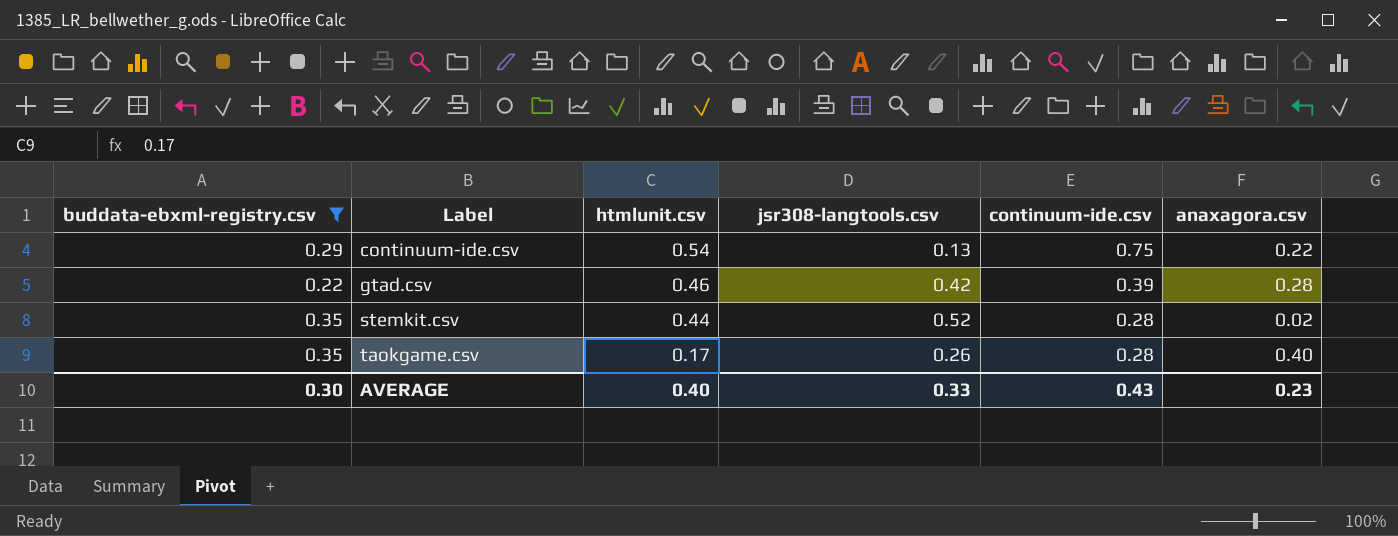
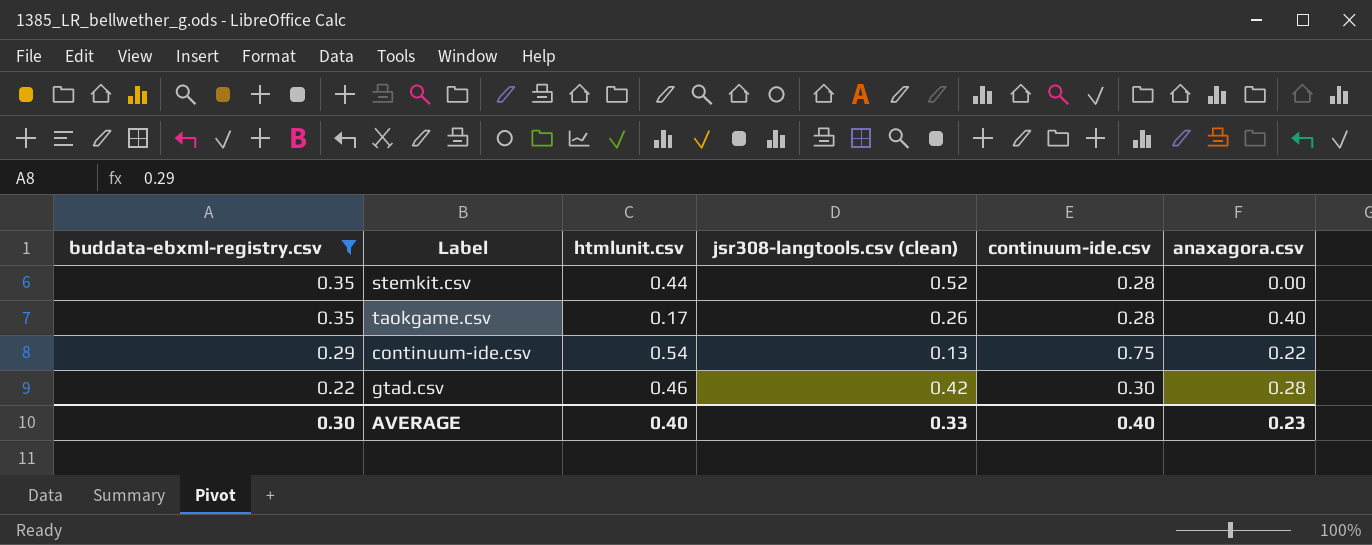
row order: Label ascending -> buddata-ebxml-registry.csv descending
column name: jsr308-langtools.csv -> jsr308-langtools.csv (clean)
stemkit.csv | anaxagora.csv: 0.02 -> 0.00
gtad.csv | continuum-ide.csv: 0.39 -> 0.30
AVERAGE | continuum-ide.csv: 0.43 -> 0.40

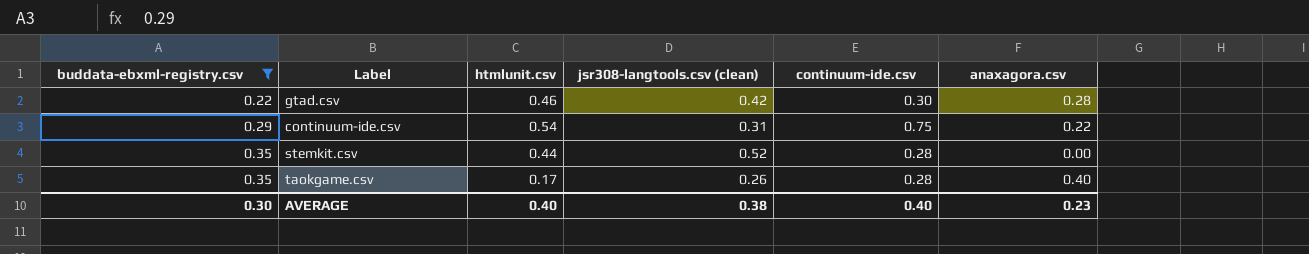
row order: buddata-ebxml-registry.csv descending -> buddata-ebxml-registry.csv ascending
continuum-ide.csv | jsr308-langtools.csv (clean): 0.13 -> 0.31
AVERAGE | jsr308-langtools.csv (clean): 0.33 -> 0.38

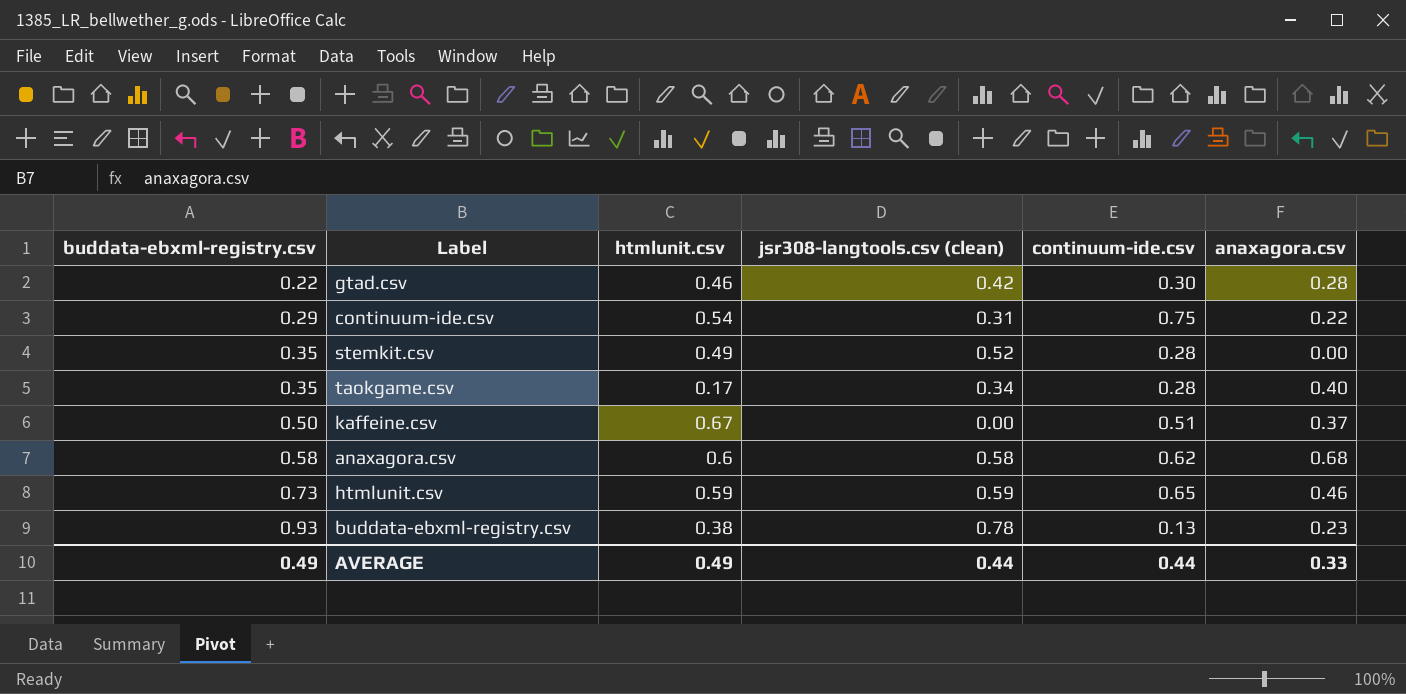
filter: buddata-ebxml-registry.csv <= 0.35 -> none
stemkit.csv | htmlunit.csv: 0.44 -> 0.49
taokgame.csv | jsr308-langtools.csv (clean): 0.26 -> 0.34
AVERAGE | buddata-ebxml-registry.csv: 0.30 -> 0.49
AVERAGE | htmlunit.csv: 0.40 -> 0.49
AVERAGE | jsr308-langtools.csv (clean): 0.38 -> 0.44
AVERAGE | continuum-ide.csv: 0.40 -> 0.44
AVERAGE | anaxagora.csv: 0.23 -> 0.33

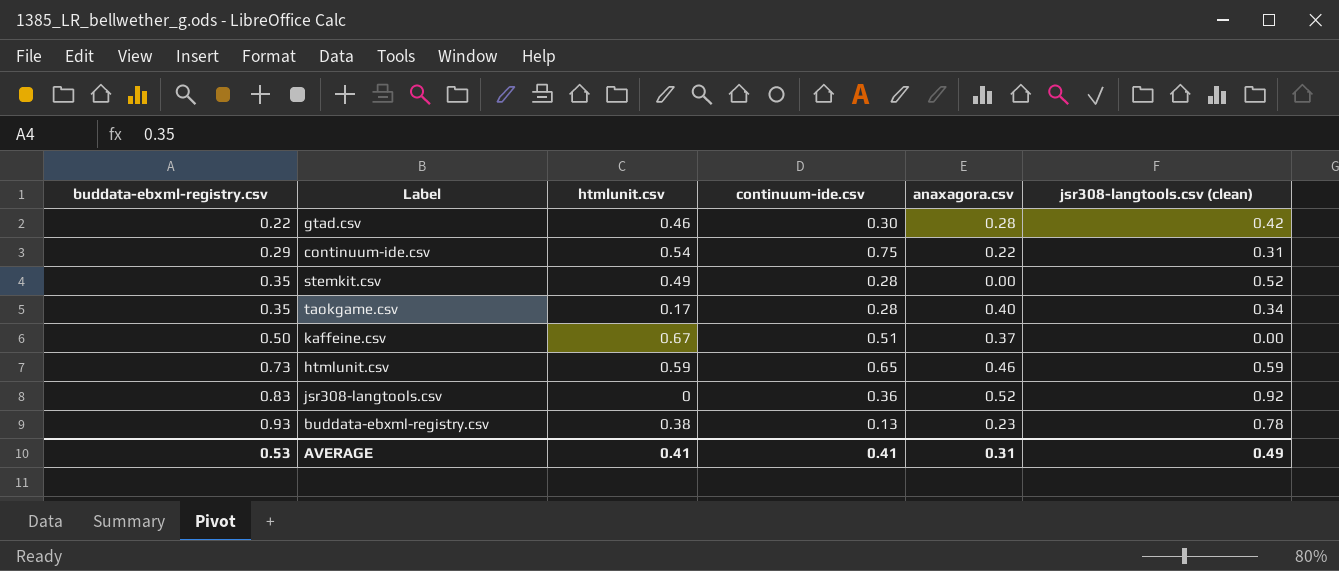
column jsr308-langtools.csv (clean) | position: 4 -> 6
row anaxagora.csv: 0.58 | 0.6 | 0.58 | 0.62 | 0.68 -> none
row jsr308-langtools.csv: none -> 0.83 | 0 | 0.36 | 0.52 | 0.92
AVERAGE | buddata-ebxml-registry.csv: 0.49 -> 0.53
AVERAGE | htmlunit.csv: 0.49 -> 0.41
AVERAGE | continuum-ide.csv: 0.44 -> 0.41
AVERAGE | anaxagora.csv: 0.33 -> 0.31
AVERAGE | jsr308-langtools.csv (clean): 0.44 -> 0.49

